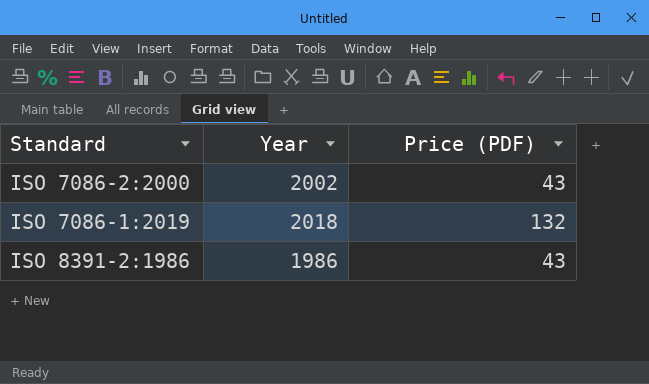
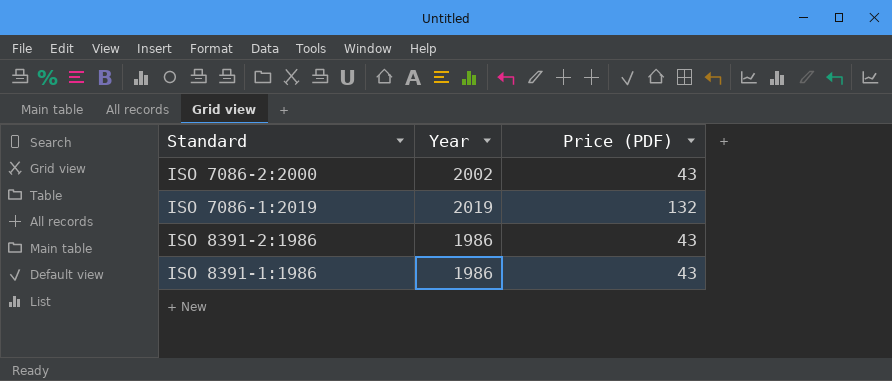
ISO 7086-1:2019 | Year: 2018 -> 2019
row ISO 8391-1:1986: none -> 1986 | 43

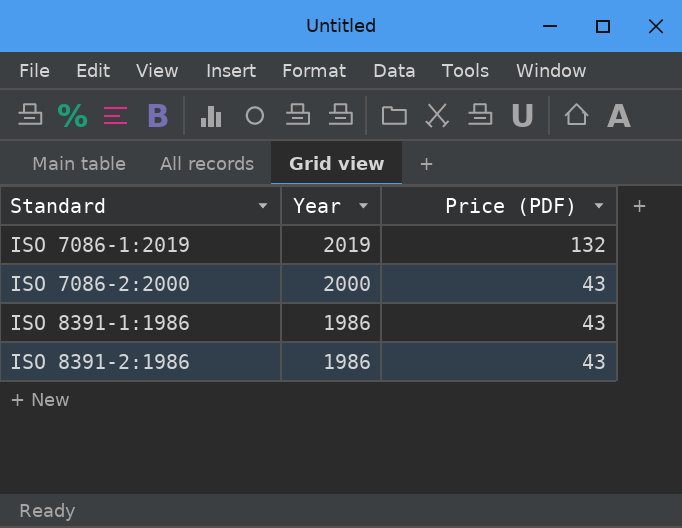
row order: none -> Standard ascending
ISO 7086-2:2000 | Year: 2002 -> 2000

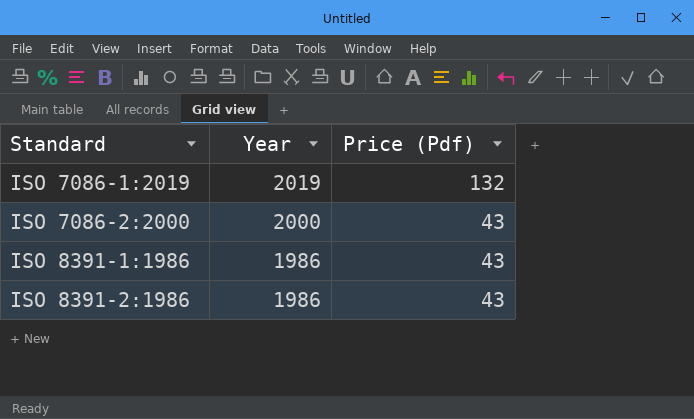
column name: Price (PDF) -> Price (Pdf)

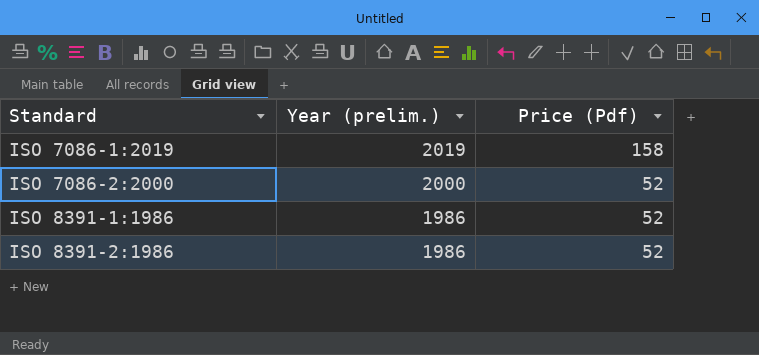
column name: Year -> Year (prelim.)
ISO 7086-1:2019 | Price (Pdf): 132 -> 158
ISO 7086-2:2000 | Price (Pdf): 43 -> 52
ISO 8391-1:1986 | Price (Pdf): 43 -> 52
ISO 8391-2:1986 | Price (Pdf): 43 -> 52

